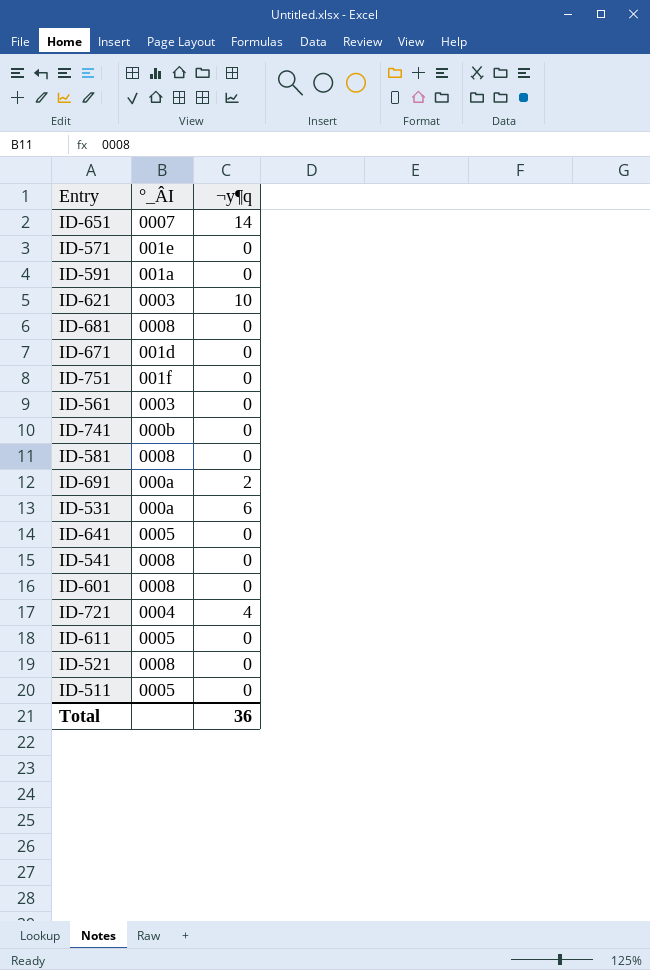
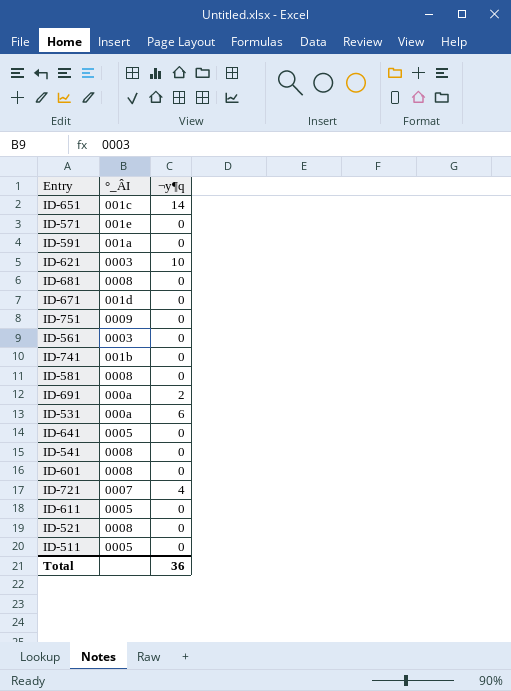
ID-651 | °_ÂI: 0007 -> 001c
ID-751 | °_ÂI: 001f -> 0009
ID-741 | °_ÂI: 000b -> 001b
ID-721 | °_ÂI: 0004 -> 0007

